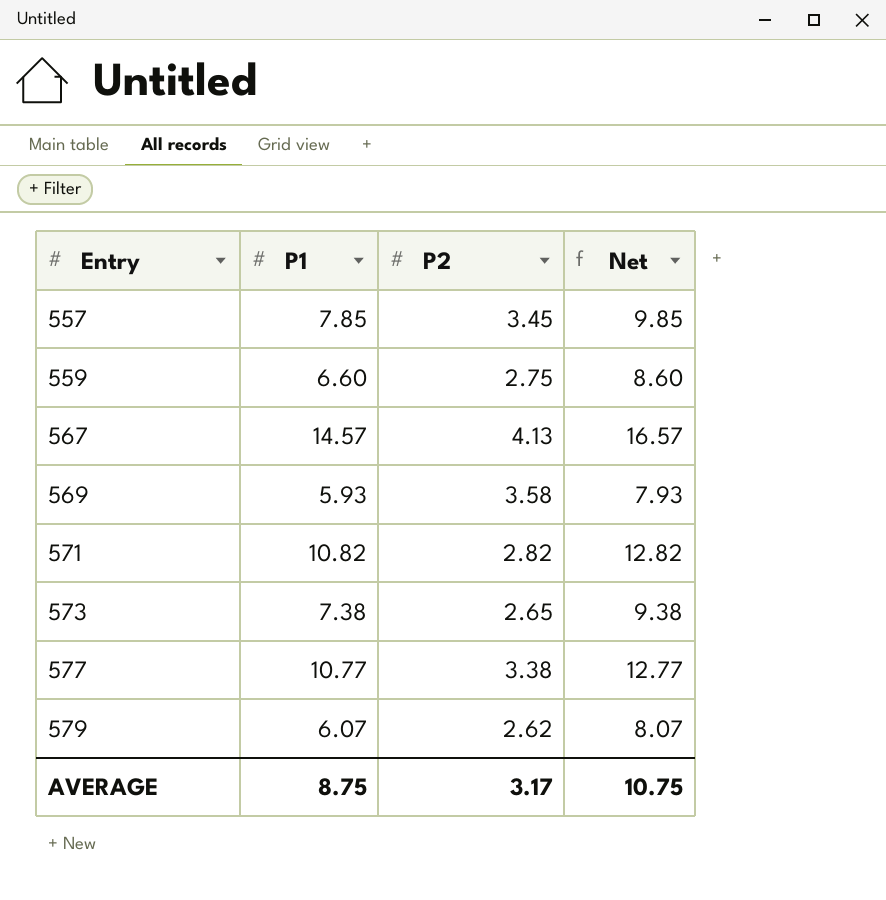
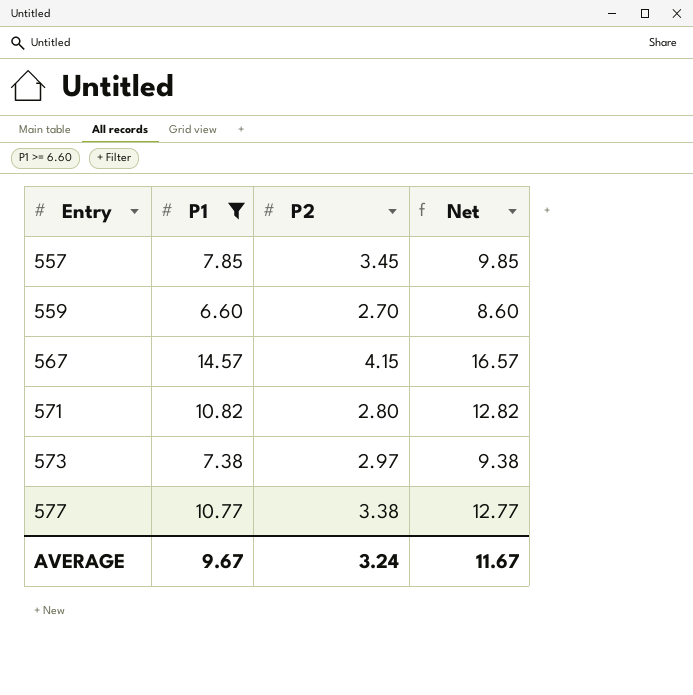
filter: none -> P1 >= 6.60
559 | P2: 2.75 -> 2.70
567 | P2: 4.13 -> 4.15
571 | P2: 2.82 -> 2.80
573 | P2: 2.65 -> 2.97
AVERAGE | P1: 8.75 -> 9.67
AVERAGE | P2: 3.17 -> 3.24
AVERAGE | Net: 10.75 -> 11.67

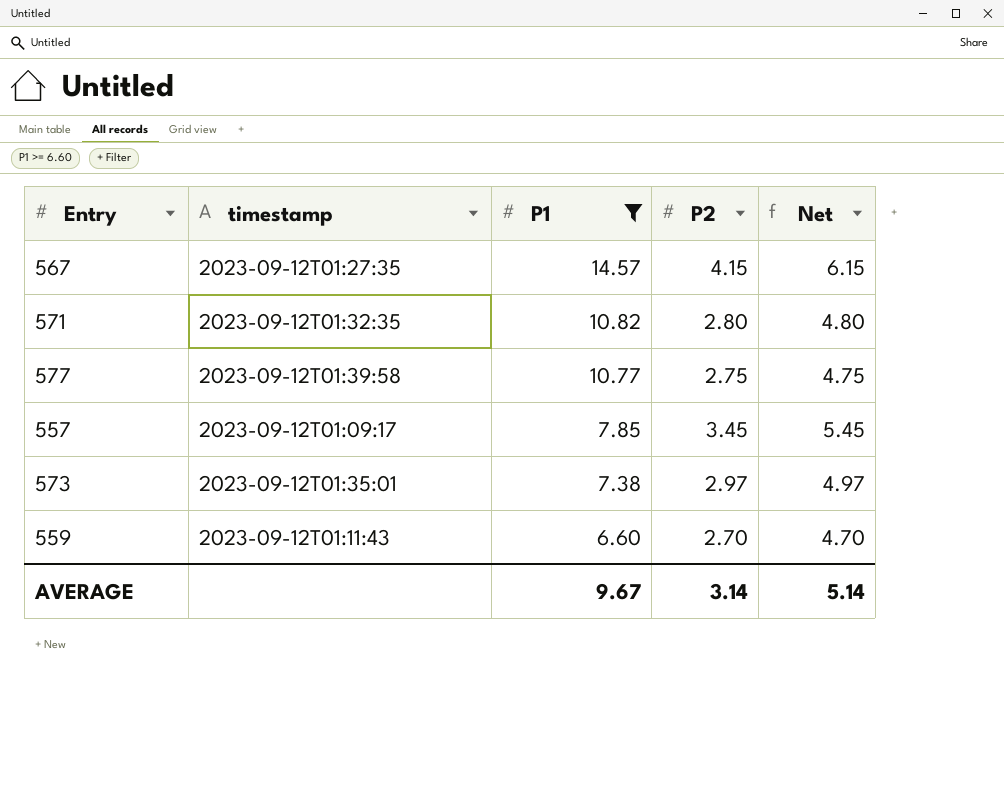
row order: Entry ascending -> P1 descending
column timestamp | position: none -> 2
column Net | formula: [P1] + 2 -> [P2] + 2
577 | P2: 3.38 -> 2.75
AVERAGE | P2: 3.24 -> 3.14
AVERAGE | Net: 11.67 -> 5.14

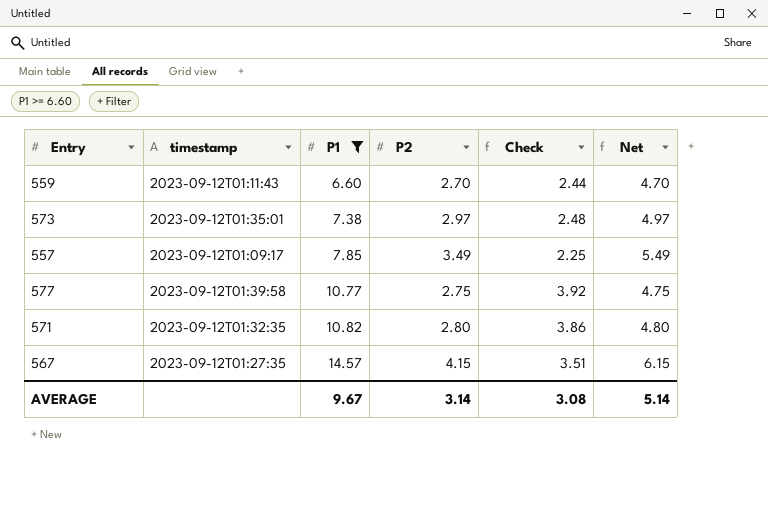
row order: P1 descending -> P1 ascending
column Check | formula: none -> [P1] / [P2]
557 | P2: 3.45 -> 3.49
557 | Net: 5.45 -> 5.49

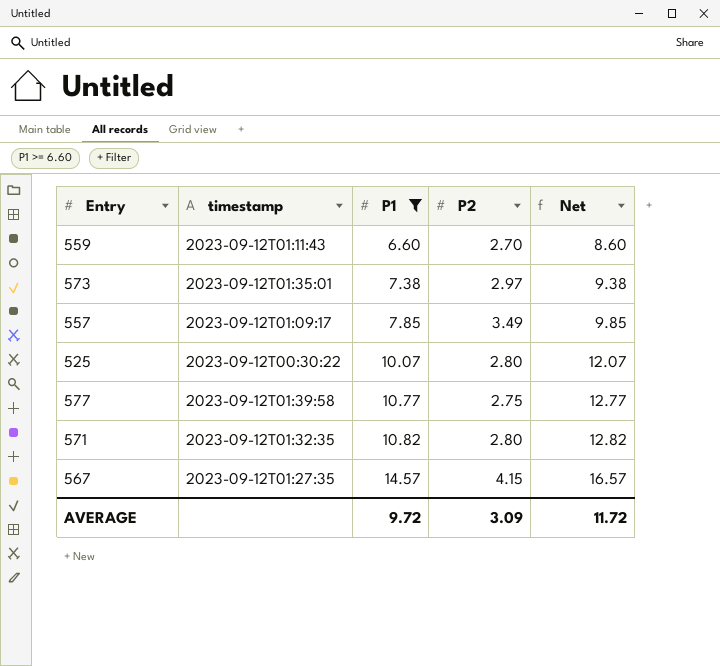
column Check | formula: [P1] / [P2] -> none
column Net | formula: [P2] + 2 -> [P1] + 2
row 525: none -> 2023-09-12T00:30:22 | 10.07 | 2.80 | 12.07
AVERAGE | P1: 9.67 -> 9.72
AVERAGE | P2: 3.14 -> 3.09
AVERAGE | Net: 5.14 -> 11.72

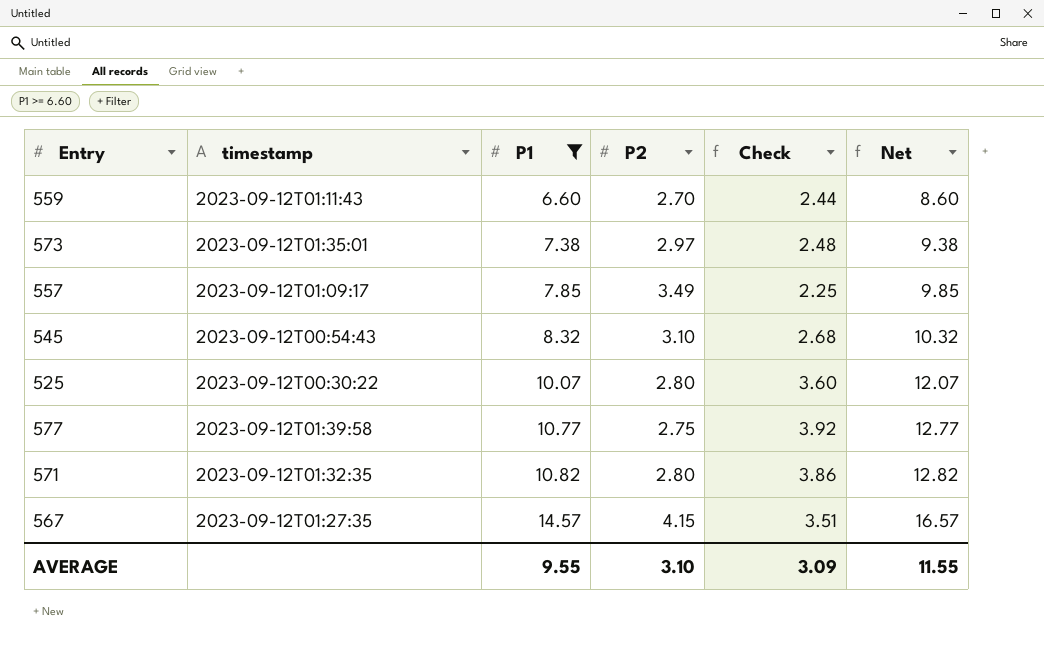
column Check | formula: none -> [P1] / [P2]
row 545: none -> 2023-09-12T00:54:43 | 8.32 | 3.10 | 2.68 | 10.32
AVERAGE | P1: 9.72 -> 9.55
AVERAGE | P2: 3.09 -> 3.10
AVERAGE | Net: 11.72 -> 11.55

